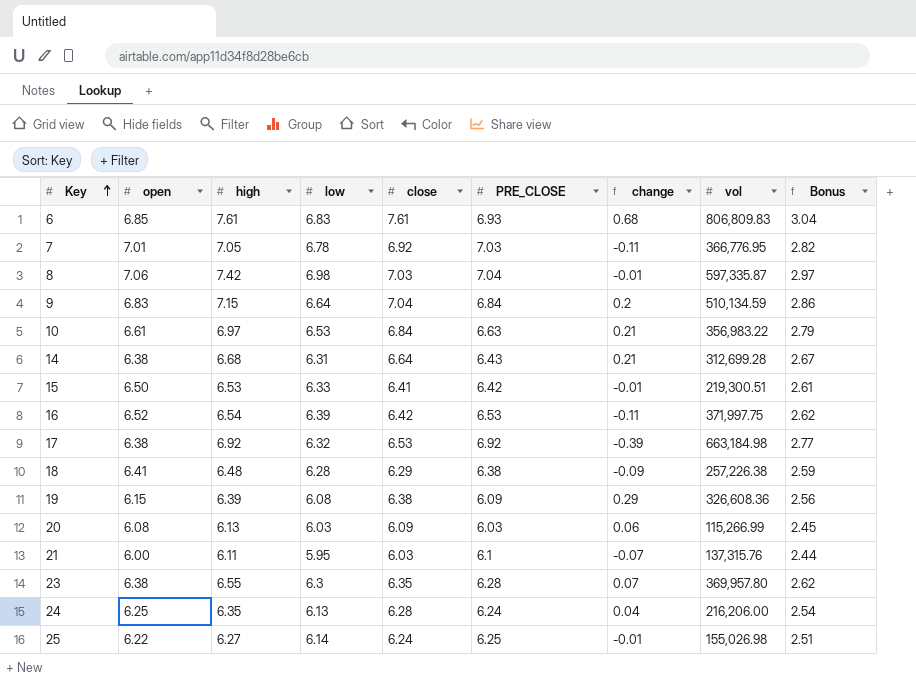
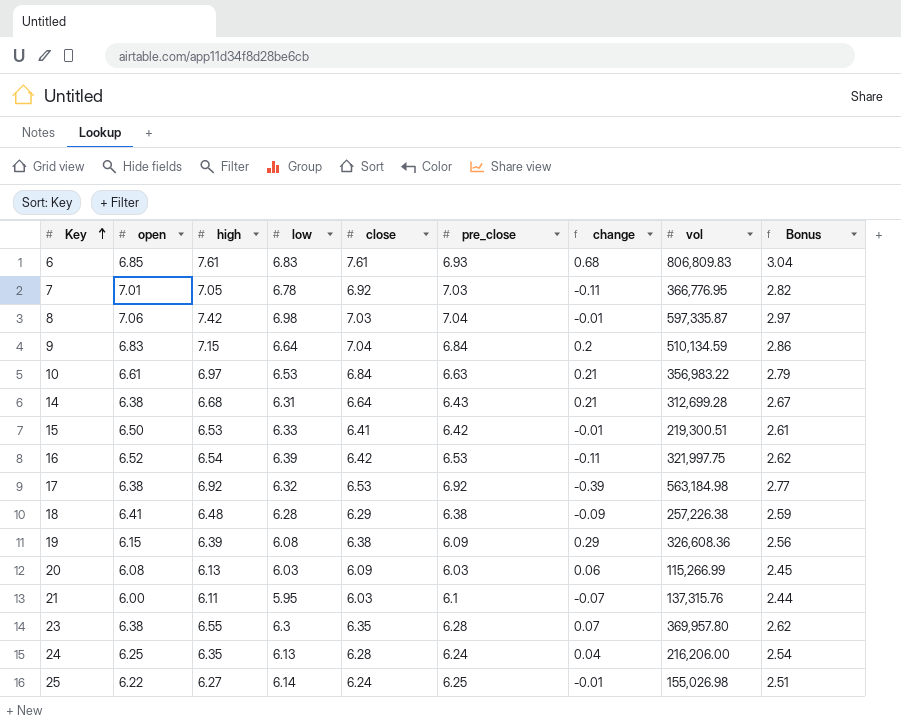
column name: PRE_CLOSE -> pre_close
16 | vol: 371,997.75 -> 321,997.75
17 | vol: 663,184.98 -> 563,184.98

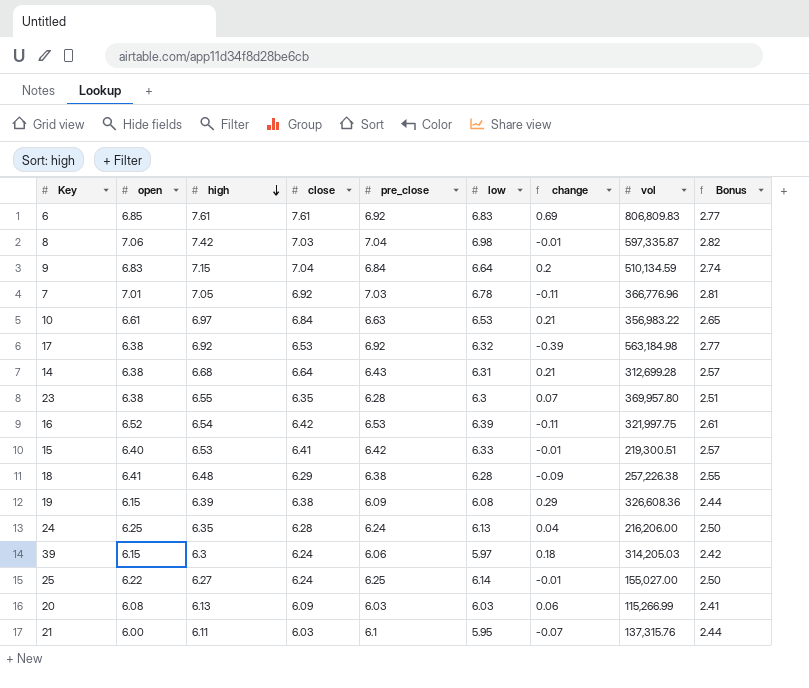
row order: Key ascending -> high descending
column low | position: 4 -> 6
column Bonus | formula: [high] * 0.4 -> [pre_close] * 0.4
6 | pre_close: 6.93 -> 6.92
6 | change: 0.68 -> 0.69
7 | vol: 366,776.95 -> 366,776.96
15 | open: 6.50 -> 6.40
row 39: none -> 6.15 | 6.3 | 6.24 | 6.06 | 5.97 | 0.18 | 314,205.03 | 2.42
25 | vol: 155,026.98 -> 155,027.00

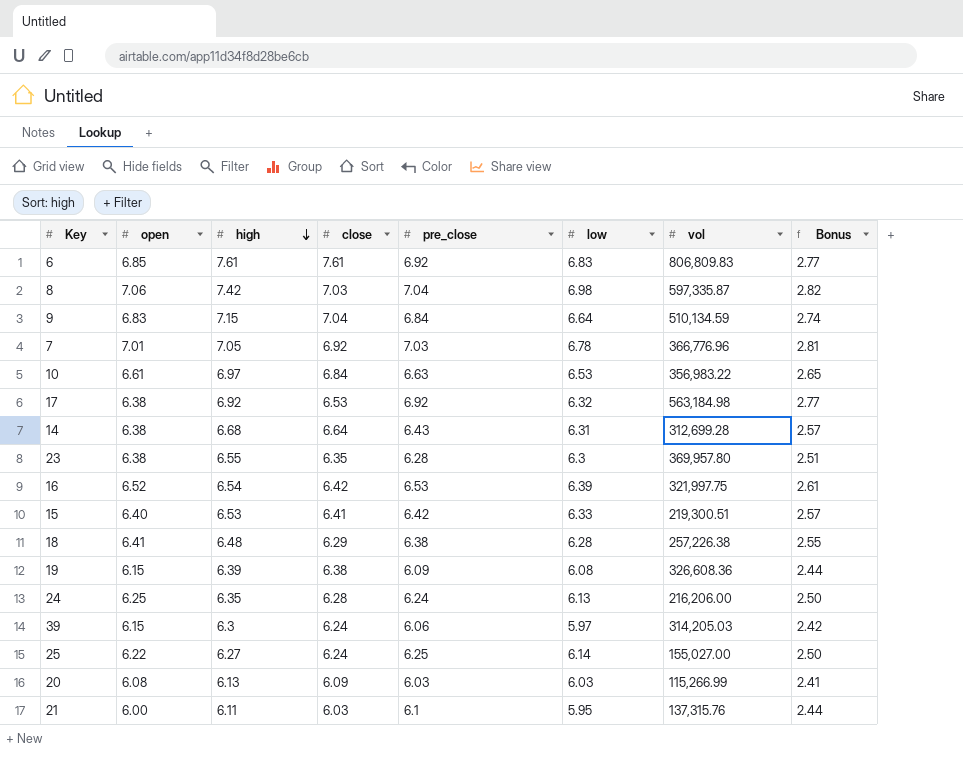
column change | formula: [close] - [pre_close] -> none

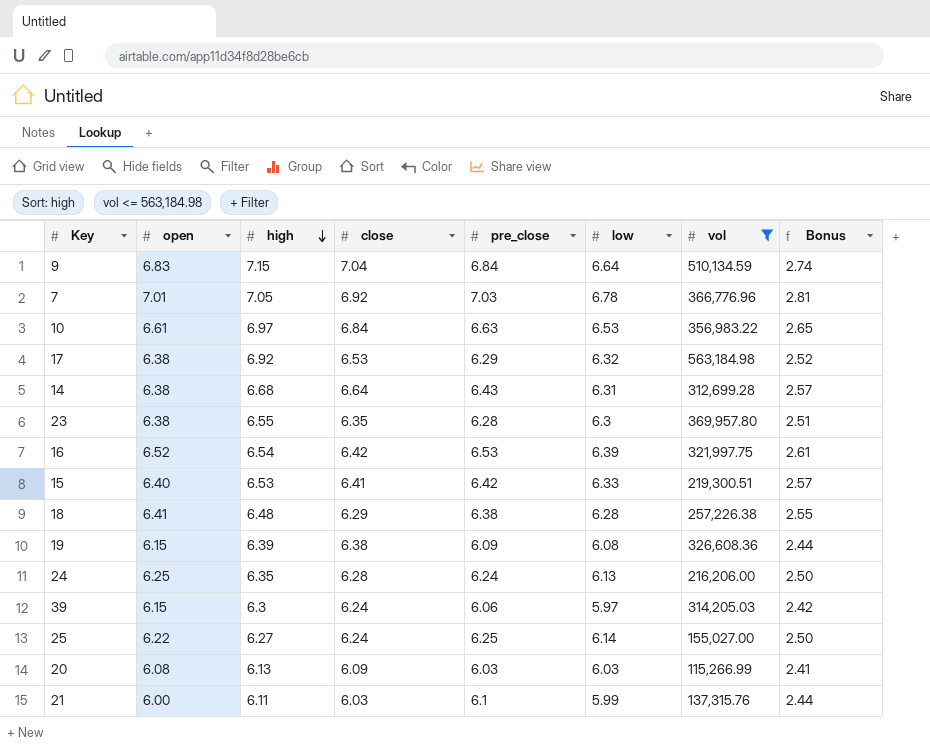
filter: none -> vol <= 563,184.98
17 | pre_close: 6.92 -> 6.29
17 | Bonus: 2.77 -> 2.52
21 | low: 5.95 -> 5.99

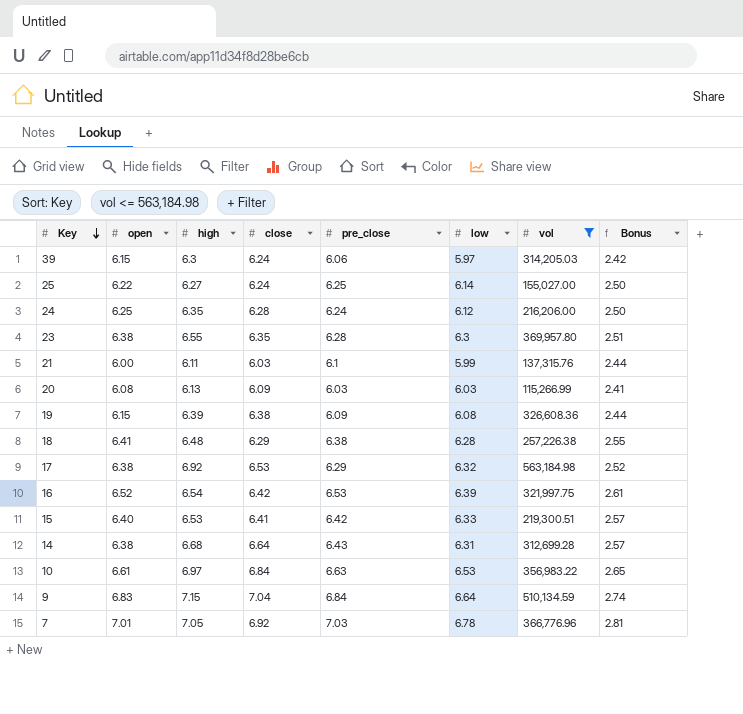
row order: high descending -> Key descending
24 | low: 6.13 -> 6.12

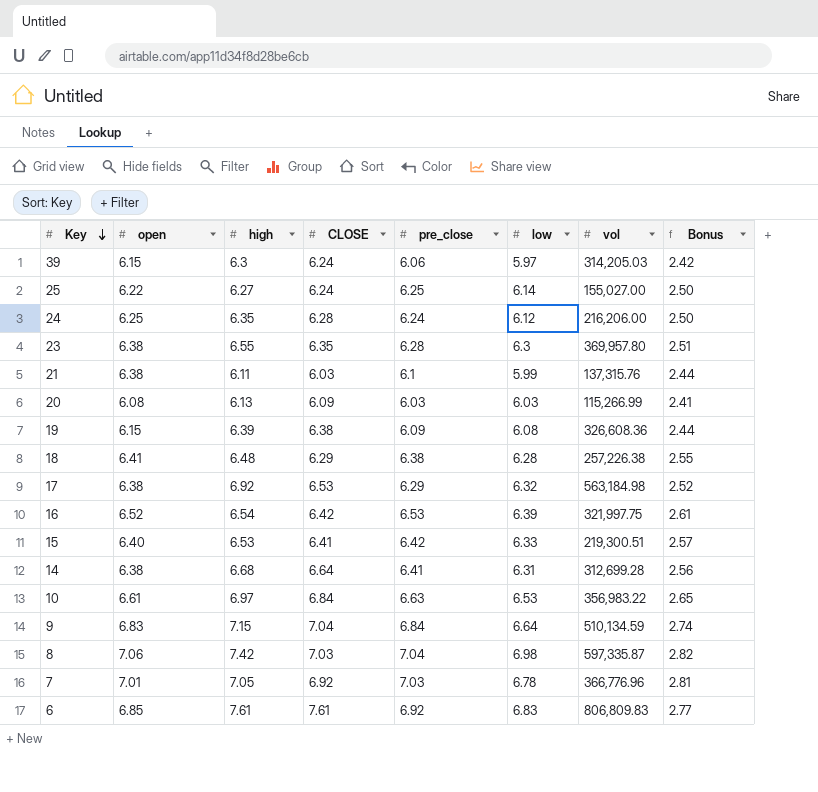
filter: vol <= 563,184.98 -> none
column name: close -> CLOSE
21 | open: 6.00 -> 6.38
14 | pre_close: 6.43 -> 6.41
14 | Bonus: 2.57 -> 2.56

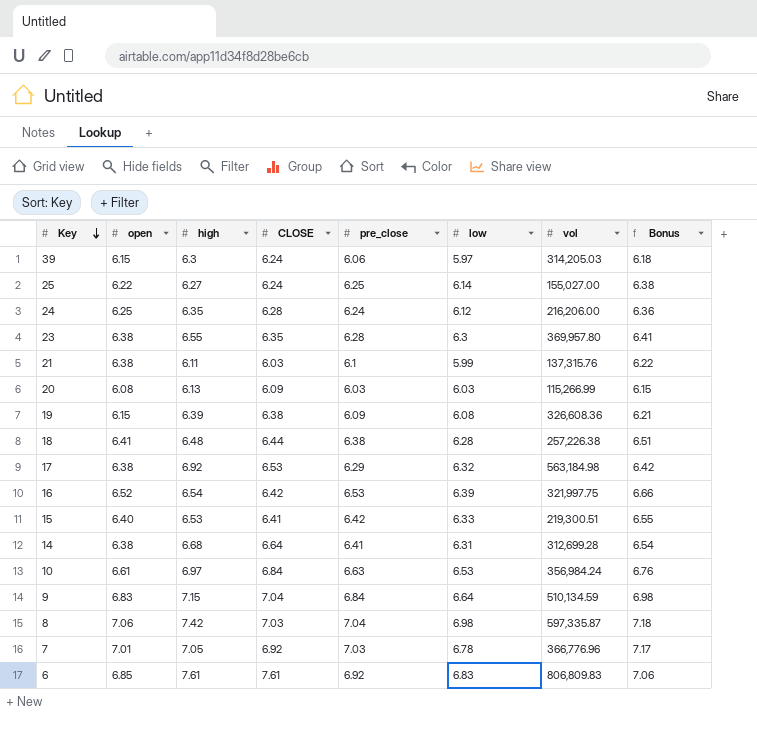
column Bonus | formula: [pre_close] * 0.4 -> [pre_close] * 1.02
18 | CLOSE: 6.29 -> 6.44
10 | vol: 356,983.22 -> 356,984.24

